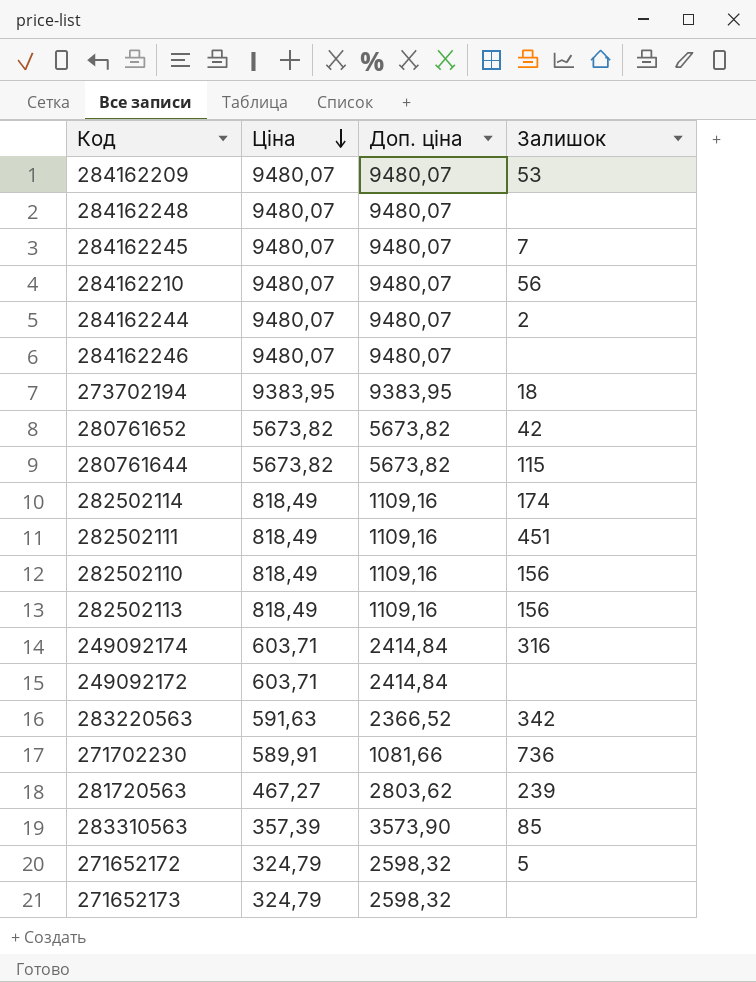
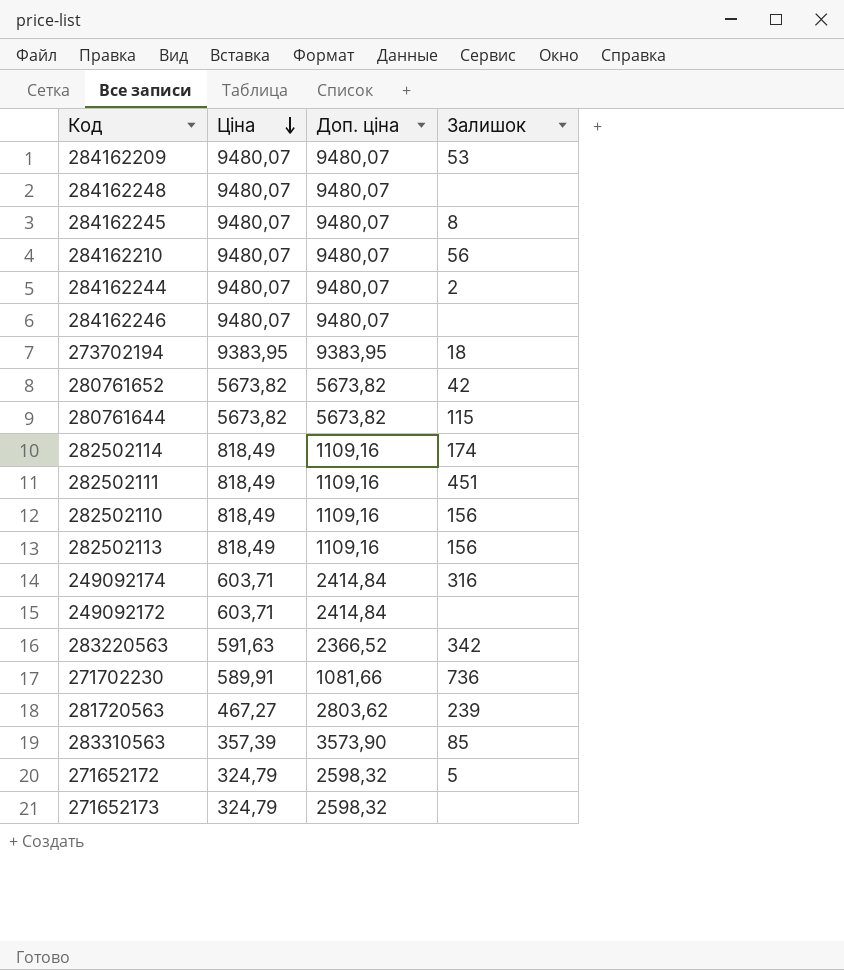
284162245 | Залишок: 7 -> 8

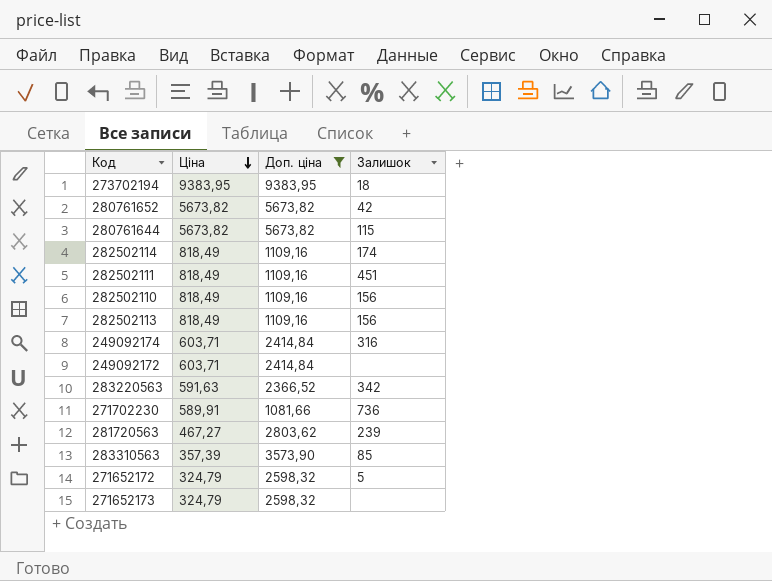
filter: none -> Доп. ціна != 9480,07

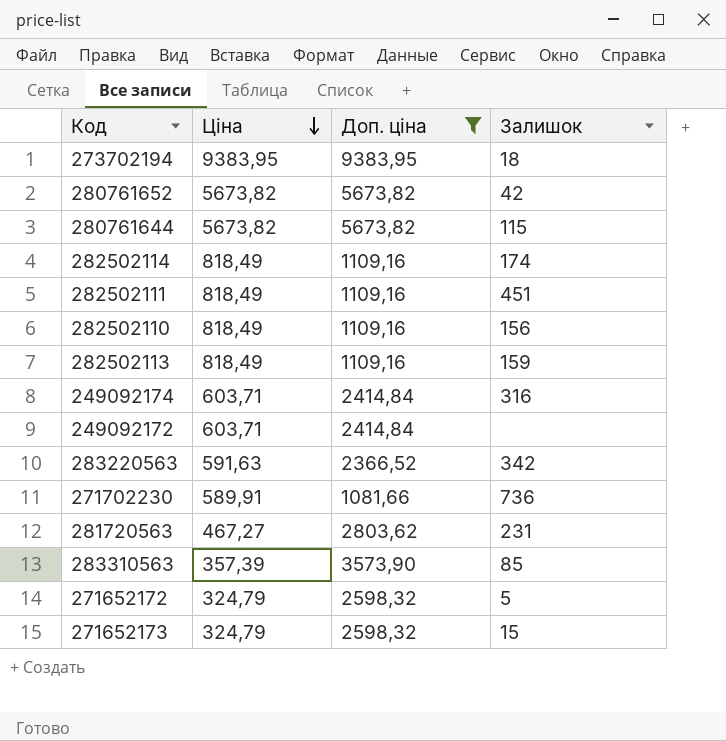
282502113 | Залишок: 156 -> 159
281720563 | Залишок: 239 -> 231
271652173 | Залишок: none -> 15

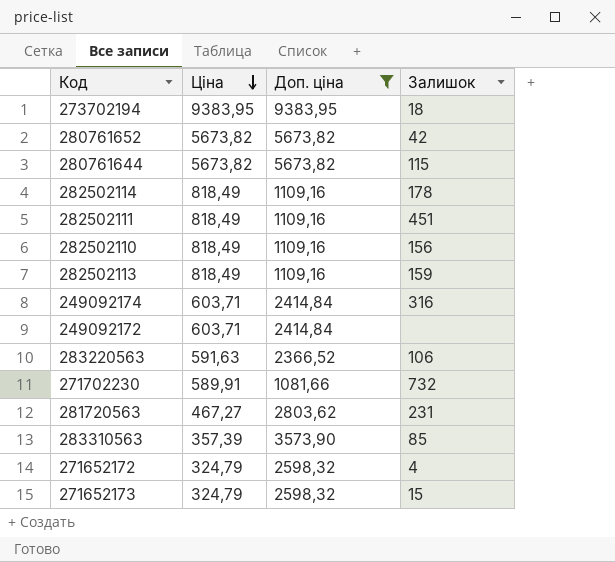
282502114 | Залишок: 174 -> 178
283220563 | Залишок: 342 -> 106
271702230 | Залишок: 736 -> 732
271652172 | Залишок: 5 -> 4

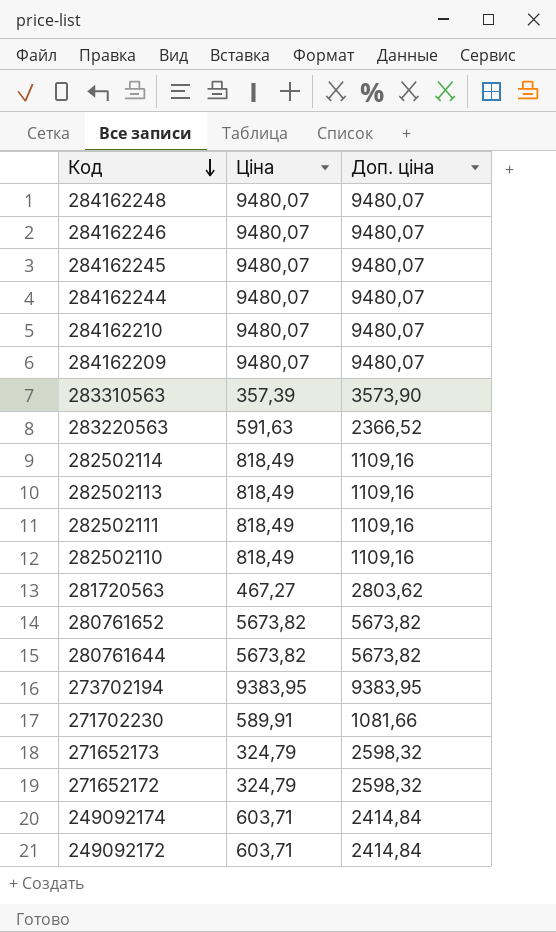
filter: Доп. ціна != 9480,07 -> none
row order: Ціна descending -> Код descending
column Залишок | position: 4 -> none

